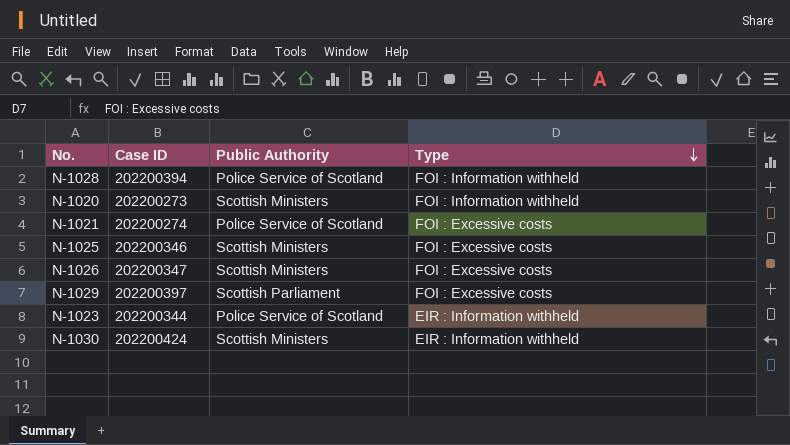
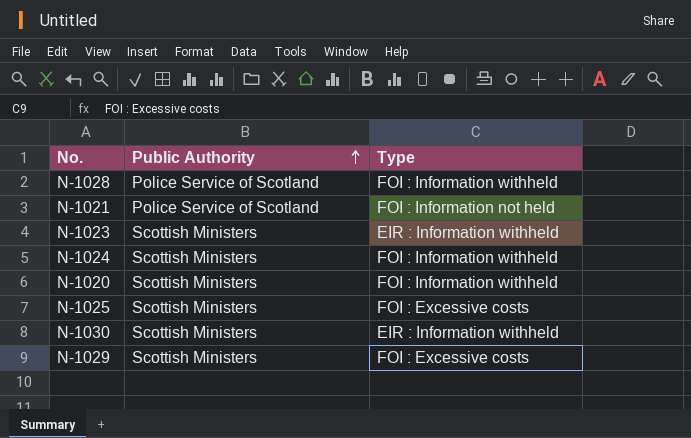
row order: Type descending -> Public Authority ascending
column Case ID | position: 2 -> none
row N-1026: 202200347 | Scottish Ministers | FOI : Excessive costs -> none
N-1021 | Type: FOI : Excessive costs -> FOI : Information not held
N-1023 | Public Authority: Police Service of Scotland -> Scottish Ministers
row N-1024: none -> Scottish Ministers | FOI : Information withheld
N-1029 | Public Authority: Scottish Parliament -> Scottish Ministers

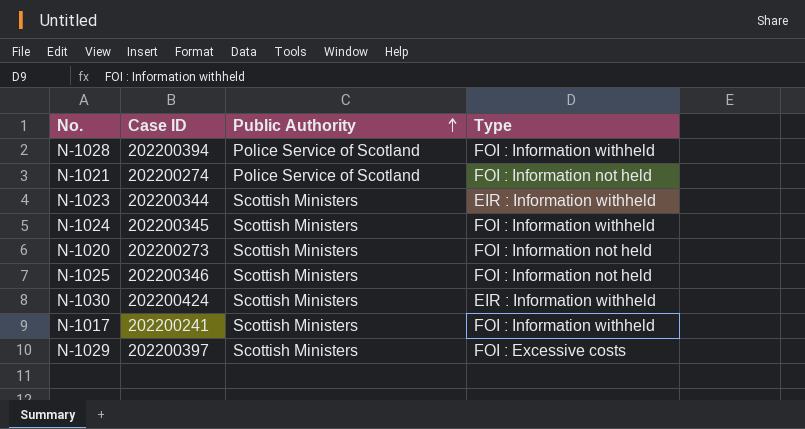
column Case ID | position: none -> 2
N-1020 | Type: FOI : Information withheld -> FOI : Information not held
N-1025 | Type: FOI : Excessive costs -> FOI : Information not held
row N-1017: none -> 202200241 | Scottish Ministers | FOI : Information withheld

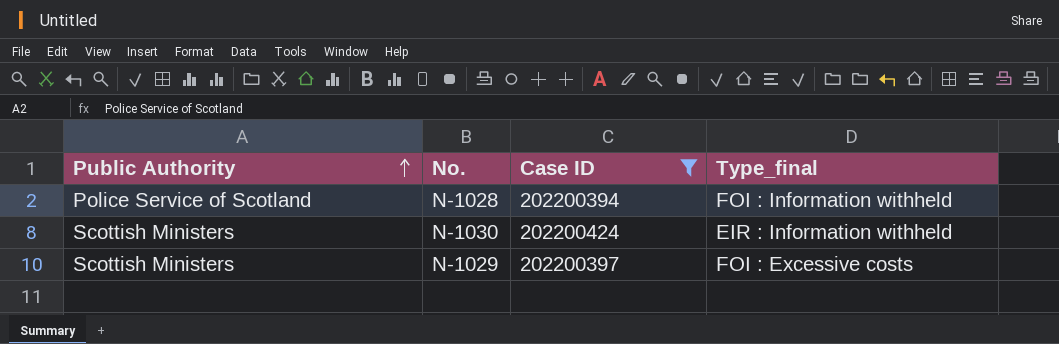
filter: none -> Case ID >= 202200394
column Public Authority | position: 3 -> 1
column name: Type -> Type_final

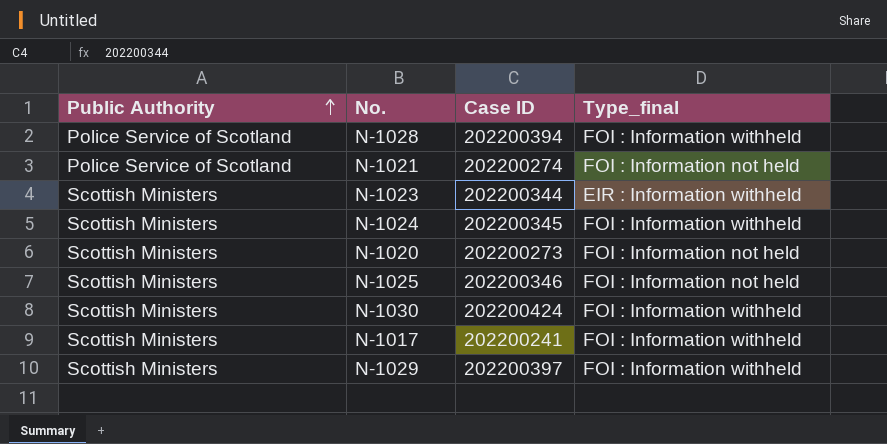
filter: Case ID >= 202200394 -> none
N-1030 | Type_final: EIR : Information withheld -> FOI : Information withheld
N-1029 | Type_final: FOI : Excessive costs -> FOI : Information withheld

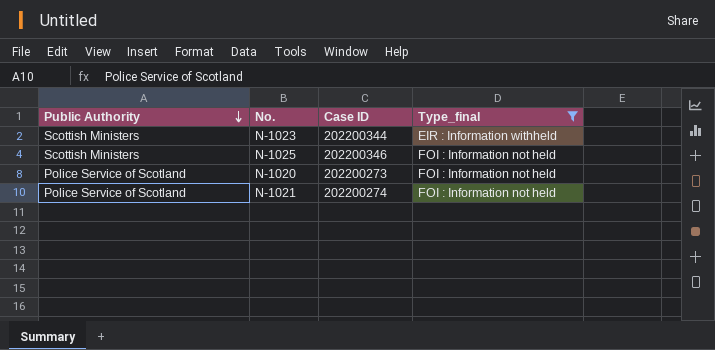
filter: none -> Type_final != FOI : Information withheld
row order: Public Authority ascending -> Public Authority descending
N-1020 | Public Authority: Scottish Ministers -> Police Service of Scotland

